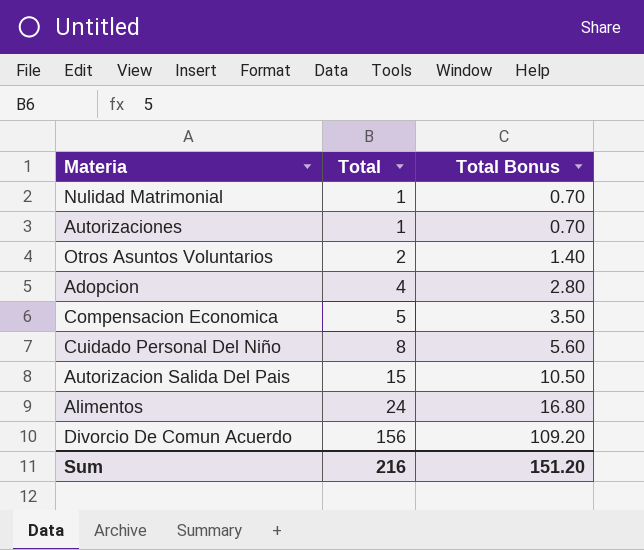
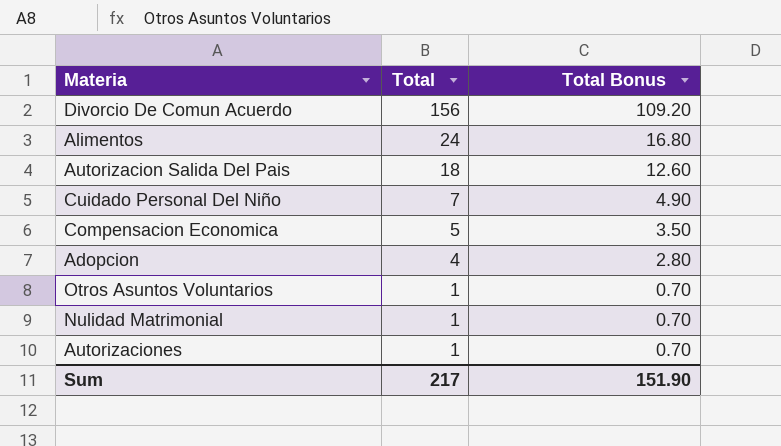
row order: Total ascending -> Total descending
Autorizacion Salida Del Pais | Total: 15 -> 18
Autorizacion Salida Del Pais | Total Bonus: 10.50 -> 12.60
Cuidado Personal Del Niño | Total: 8 -> 7
Cuidado Personal Del Niño | Total Bonus: 5.60 -> 4.90
Otros Asuntos Voluntarios | Total: 2 -> 1
Otros Asuntos Voluntarios | Total Bonus: 1.40 -> 0.70
Sum | Total: 216 -> 217
Sum | Total Bonus: 151.20 -> 151.90

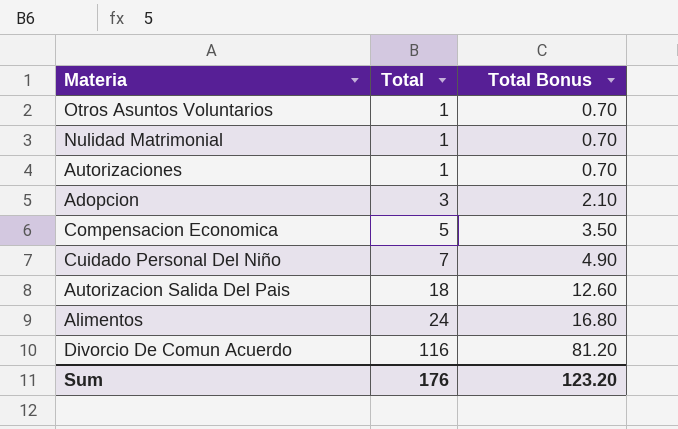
row order: Total descending -> Total ascending
Adopcion | Total: 4 -> 3
Adopcion | Total Bonus: 2.80 -> 2.10
Divorcio De Comun Acuerdo | Total: 156 -> 116
Divorcio De Comun Acuerdo | Total Bonus: 109.20 -> 81.20
Sum | Total: 217 -> 176
Sum | Total Bonus: 151.90 -> 123.20

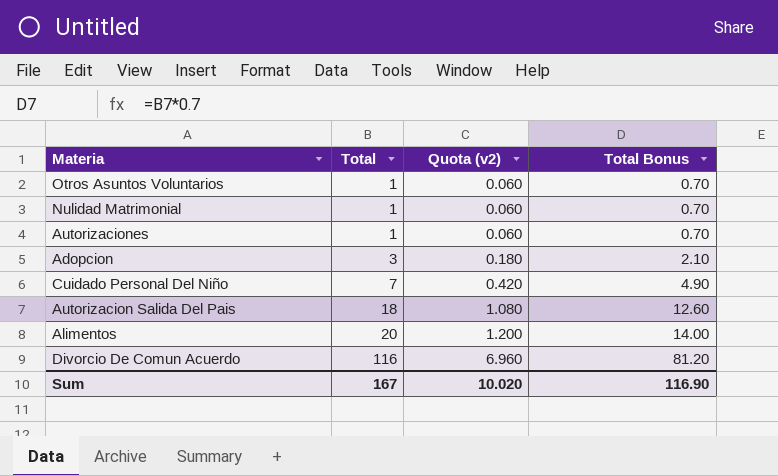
column Quota (v2) | formula: none -> [Total] * 0.06
row Compensacion Economica: 5 | 3.50 -> none
Alimentos | Total: 24 -> 20
Alimentos | Total Bonus: 16.80 -> 14.00
Sum | Total: 176 -> 167
Sum | Total Bonus: 123.20 -> 116.90

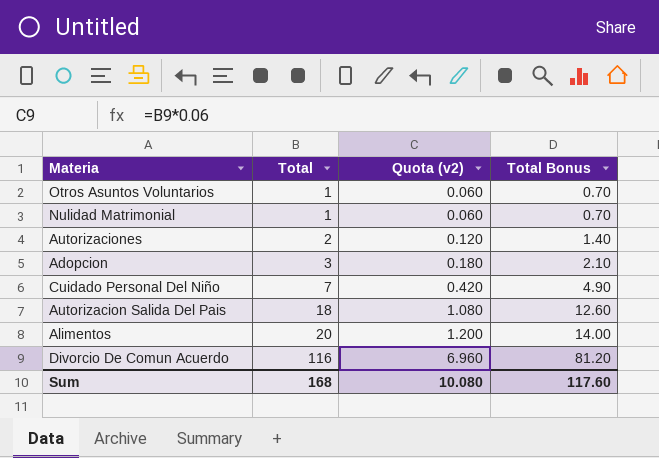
Autorizaciones | Total: 1 -> 2
Autorizaciones | Quota (v2): 0.060 -> 0.120
Autorizaciones | Total Bonus: 0.70 -> 1.40
Sum | Total: 167 -> 168
Sum | Quota (v2): 10.020 -> 10.080
Sum | Total Bonus: 116.90 -> 117.60

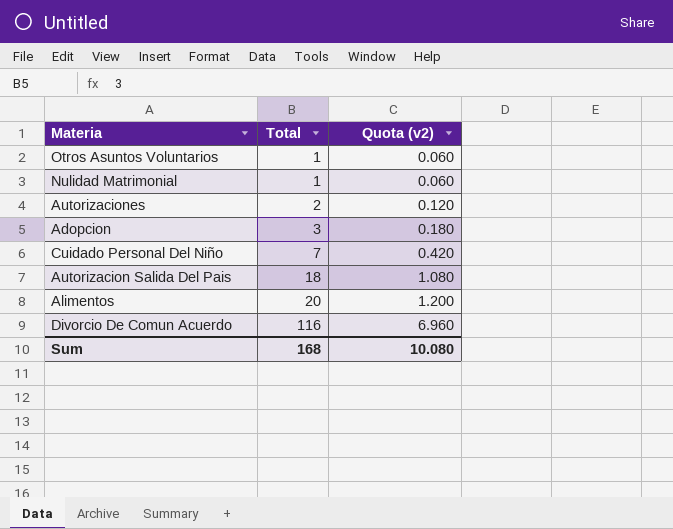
column Total Bonus | formula: [Total] * 0.7 -> none

